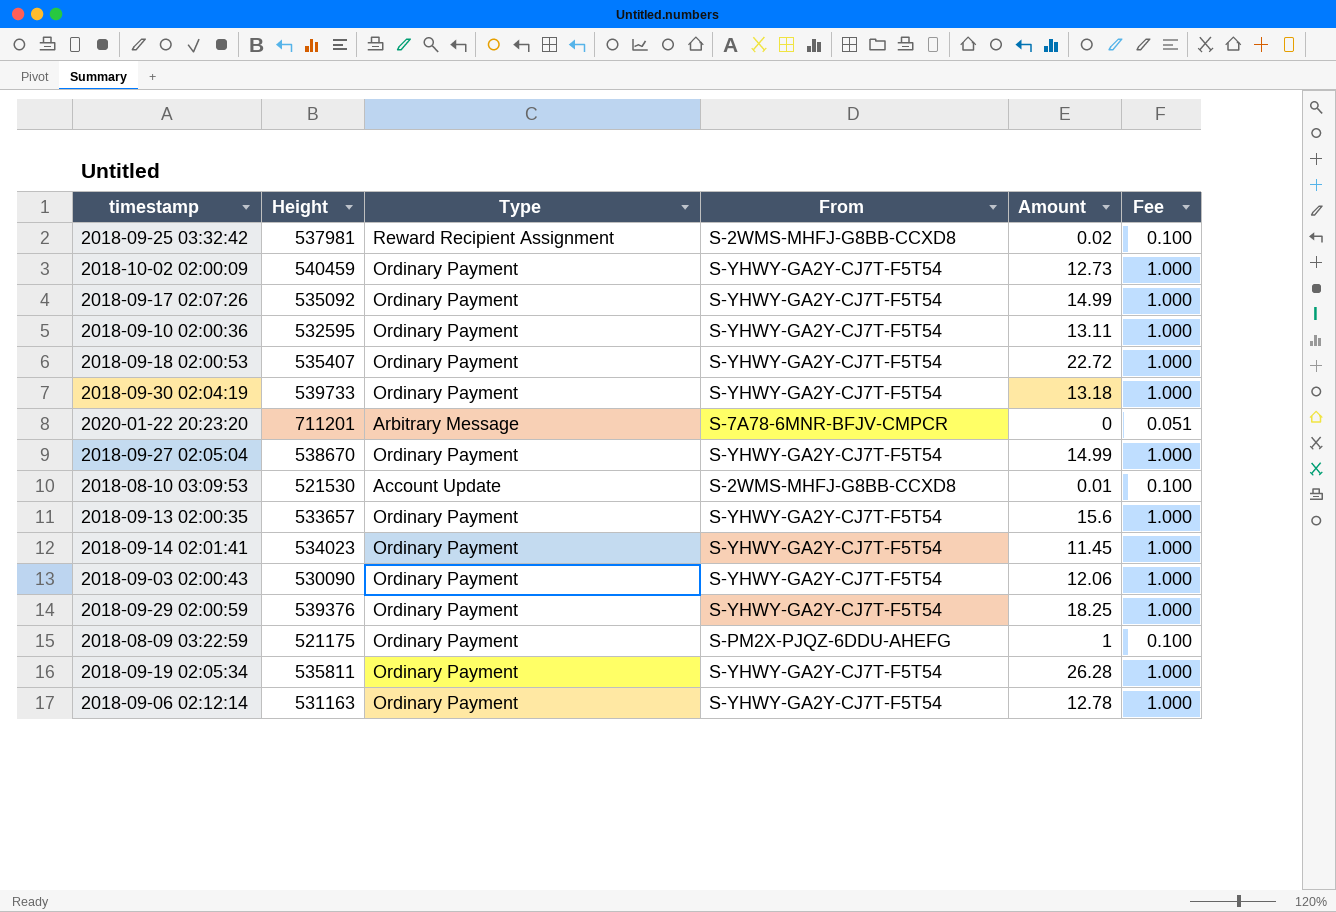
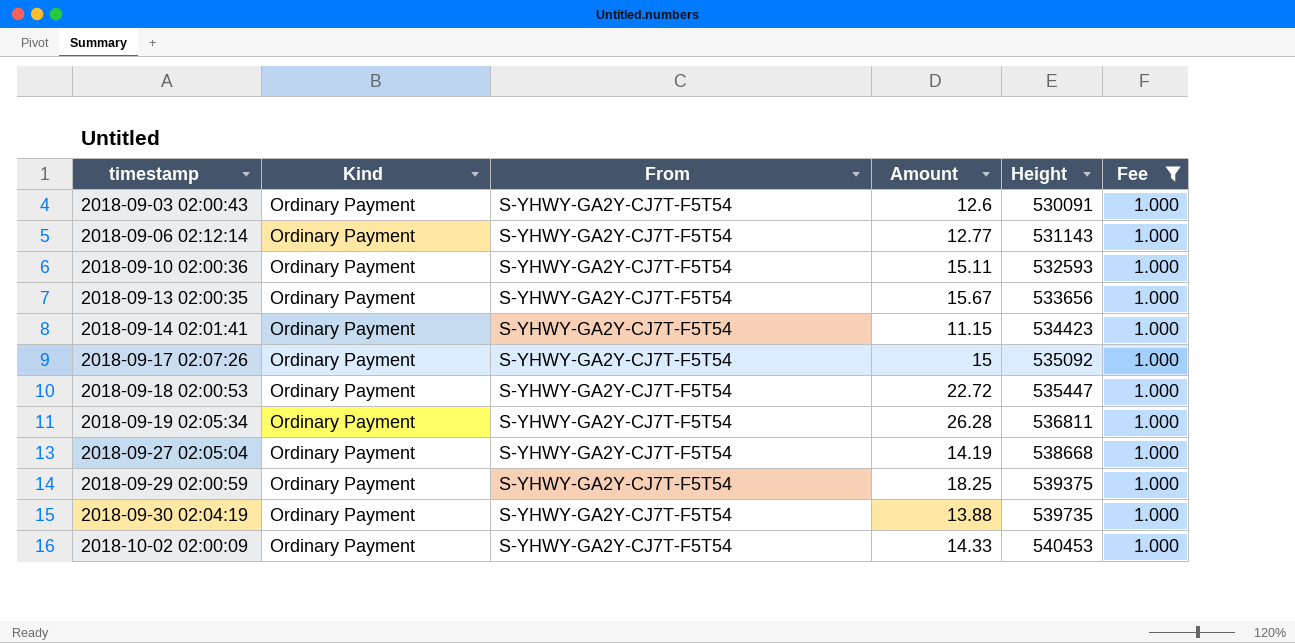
filter: none -> Fee = 1.000
row order: none -> timestamp ascending
column name: Type -> Kind
column Height | position: 2 -> 5
2018-09-03 02:00:43 | Amount: 12.06 -> 12.6
2018-09-03 02:00:43 | Height: 530090 -> 530091
2018-09-06 02:12:14 | Amount: 12.78 -> 12.77
2018-09-06 02:12:14 | Height: 531163 -> 531143
2018-09-10 02:00:36 | Amount: 13.11 -> 15.11
2018-09-10 02:00:36 | Height: 532595 -> 532593
2018-09-13 02:00:35 | Amount: 15.6 -> 15.67
2018-09-13 02:00:35 | Height: 533657 -> 533656
2018-09-14 02:01:41 | Amount: 11.45 -> 11.15
2018-09-14 02:01:41 | Height: 534023 -> 534423
2018-09-17 02:07:26 | Amount: 14.99 -> 15
2018-09-18 02:00:53 | Height: 535407 -> 535447
2018-09-19 02:05:34 | Height: 535811 -> 536811
2018-09-27 02:05:04 | Amount: 14.99 -> 14.19
2018-09-27 02:05:04 | Height: 538670 -> 538668
2018-09-29 02:00:59 | Height: 539376 -> 539375
2018-09-30 02:04:19 | Amount: 13.18 -> 13.88
2018-09-30 02:04:19 | Height: 539733 -> 539735
2018-10-02 02:00:09 | Amount: 12.73 -> 14.33
2018-10-02 02:00:09 | Height: 540459 -> 540453

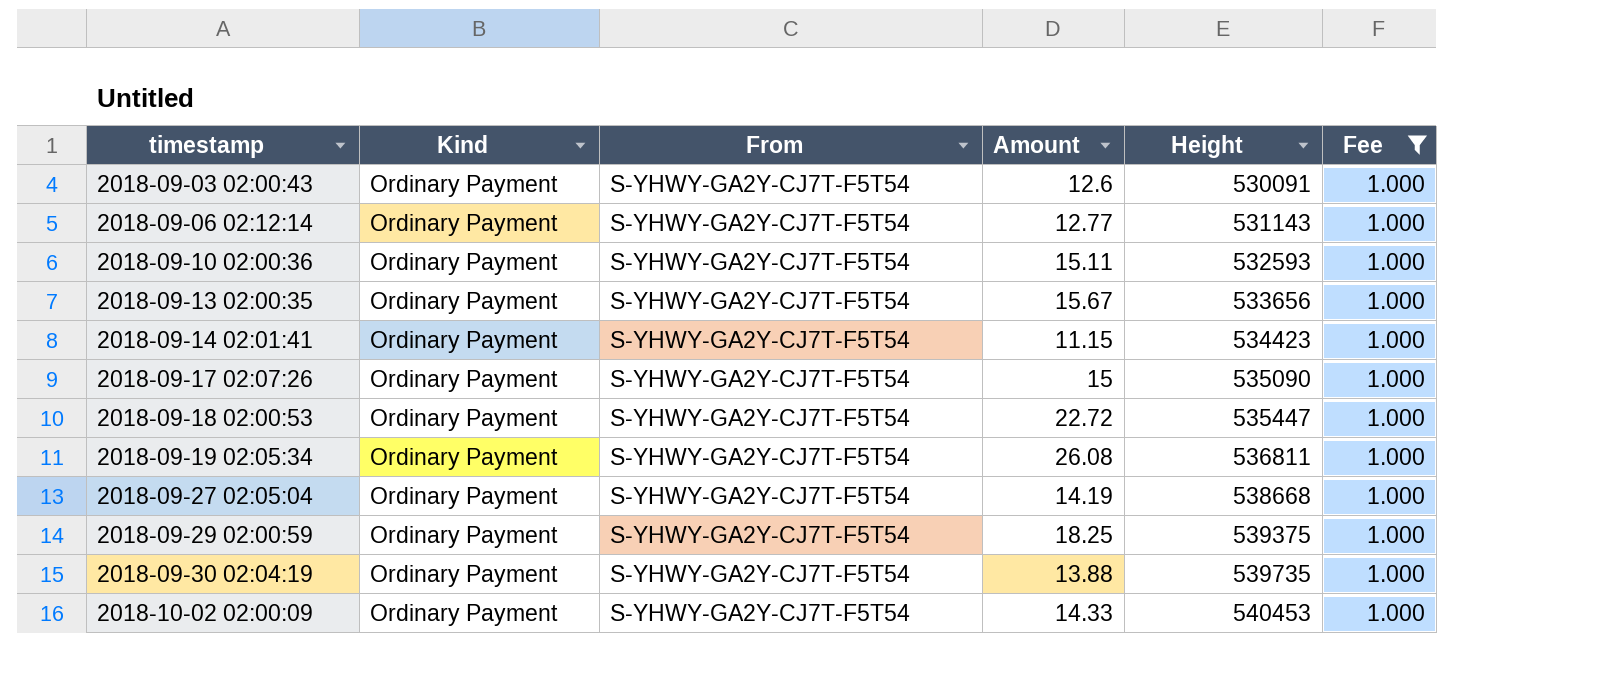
2018-09-17 02:07:26 | Height: 535092 -> 535090
2018-09-19 02:05:34 | Amount: 26.28 -> 26.08

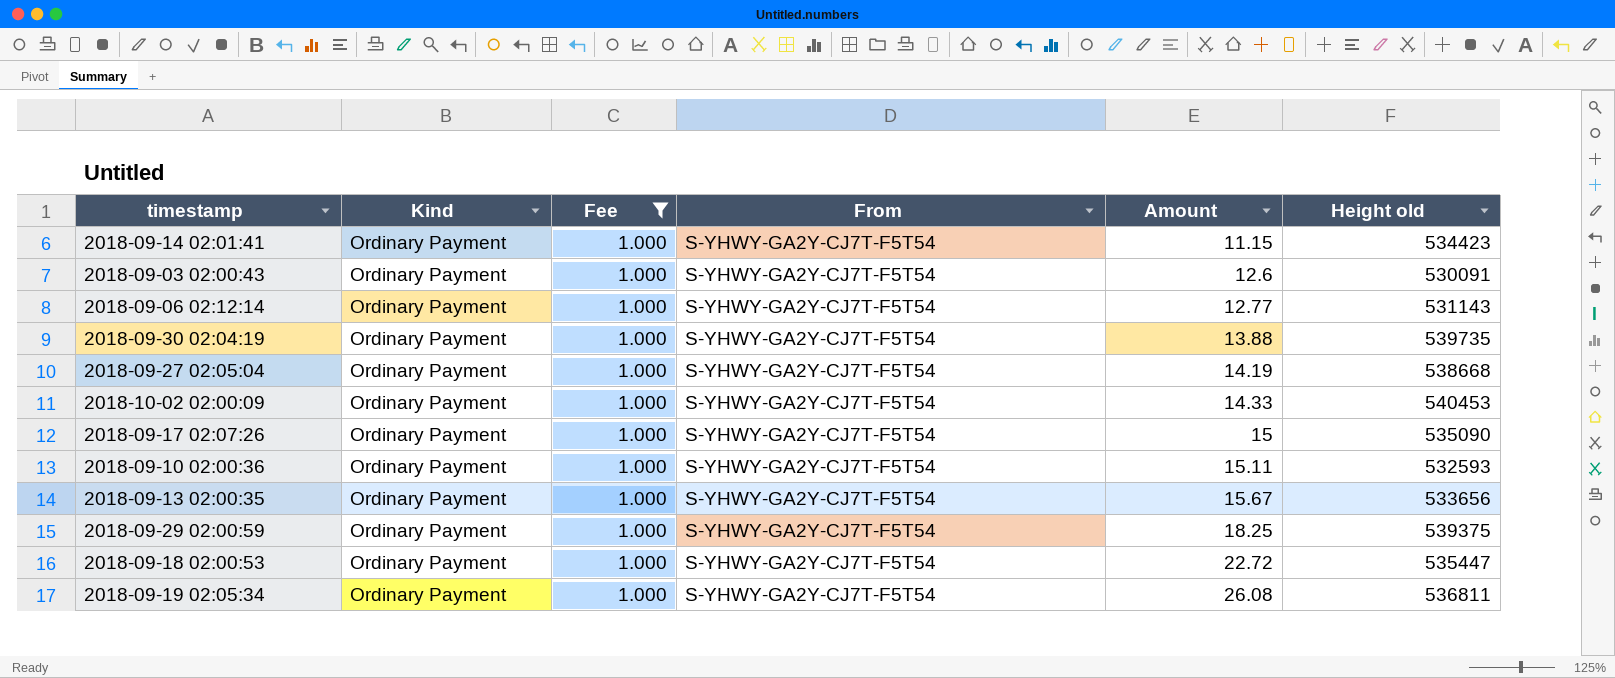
row order: timestamp ascending -> Amount ascending
column Fee | position: 6 -> 3
column name: Height -> Height old

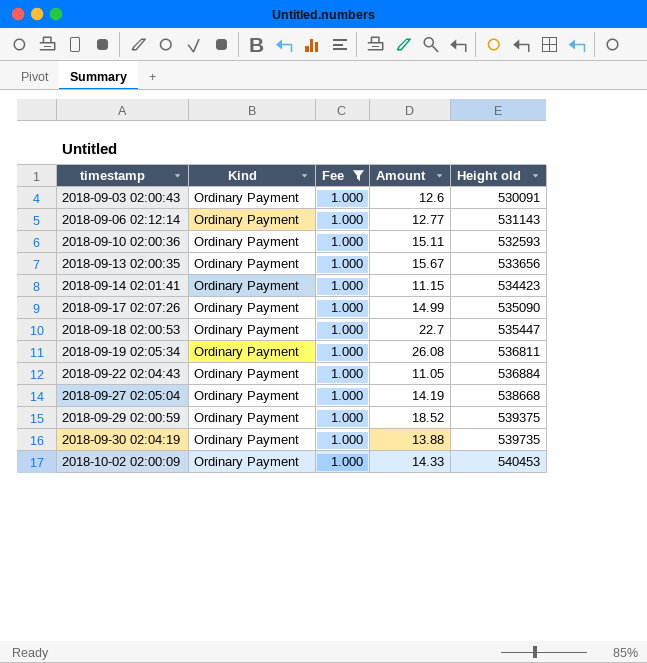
row order: Amount ascending -> timestamp ascending
column From | position: 4 -> none
2018-09-17 02:07:26 | Amount: 15 -> 14.99
2018-09-18 02:00:53 | Amount: 22.72 -> 22.7
row 2018-09-22 02:04:43: none -> Ordinary Payment | 1.000 | 11.05 | 536884
2018-09-29 02:00:59 | Amount: 18.25 -> 18.52

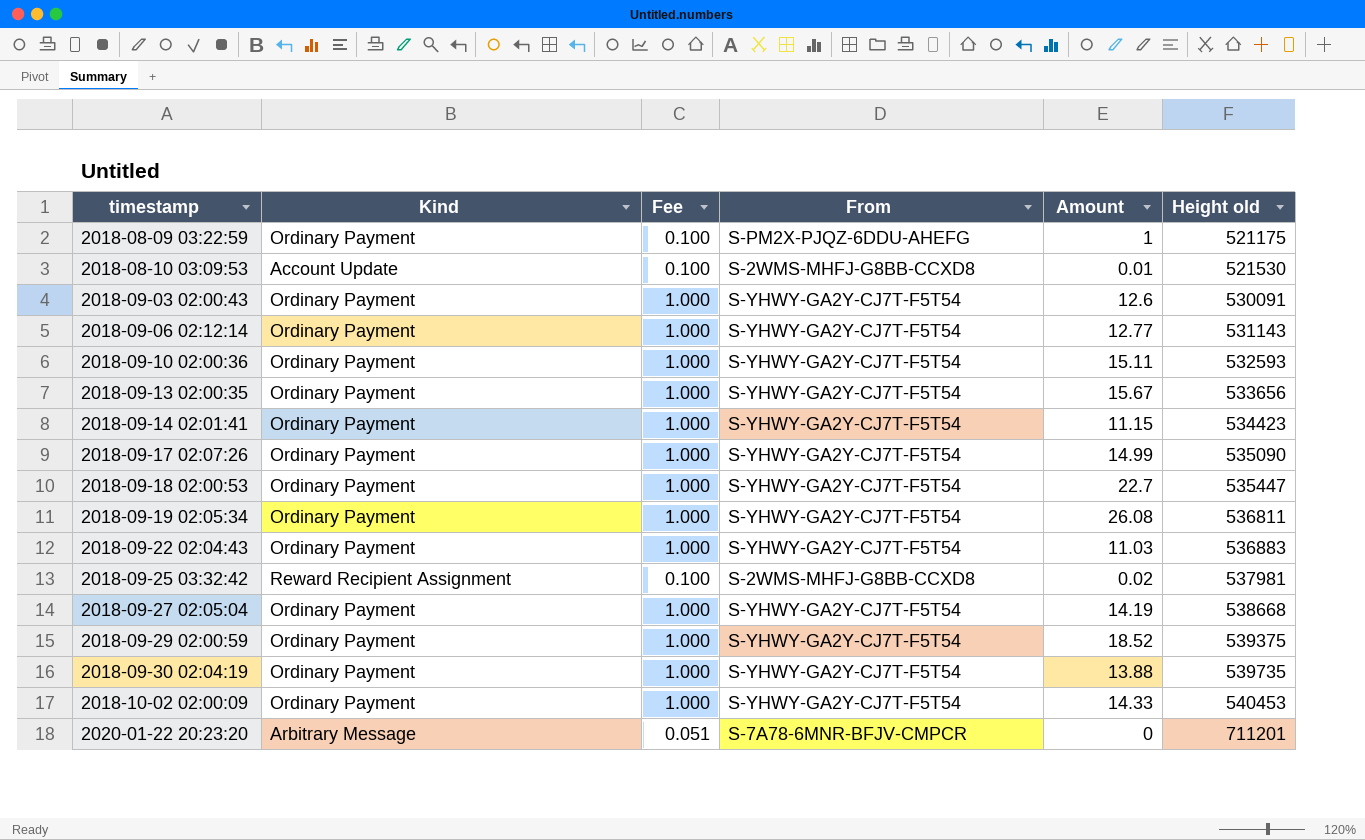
filter: Fee = 1.000 -> none
column From | position: none -> 4
2018-09-22 02:04:43 | Amount: 11.05 -> 11.03
2018-09-22 02:04:43 | Height old: 536884 -> 536883

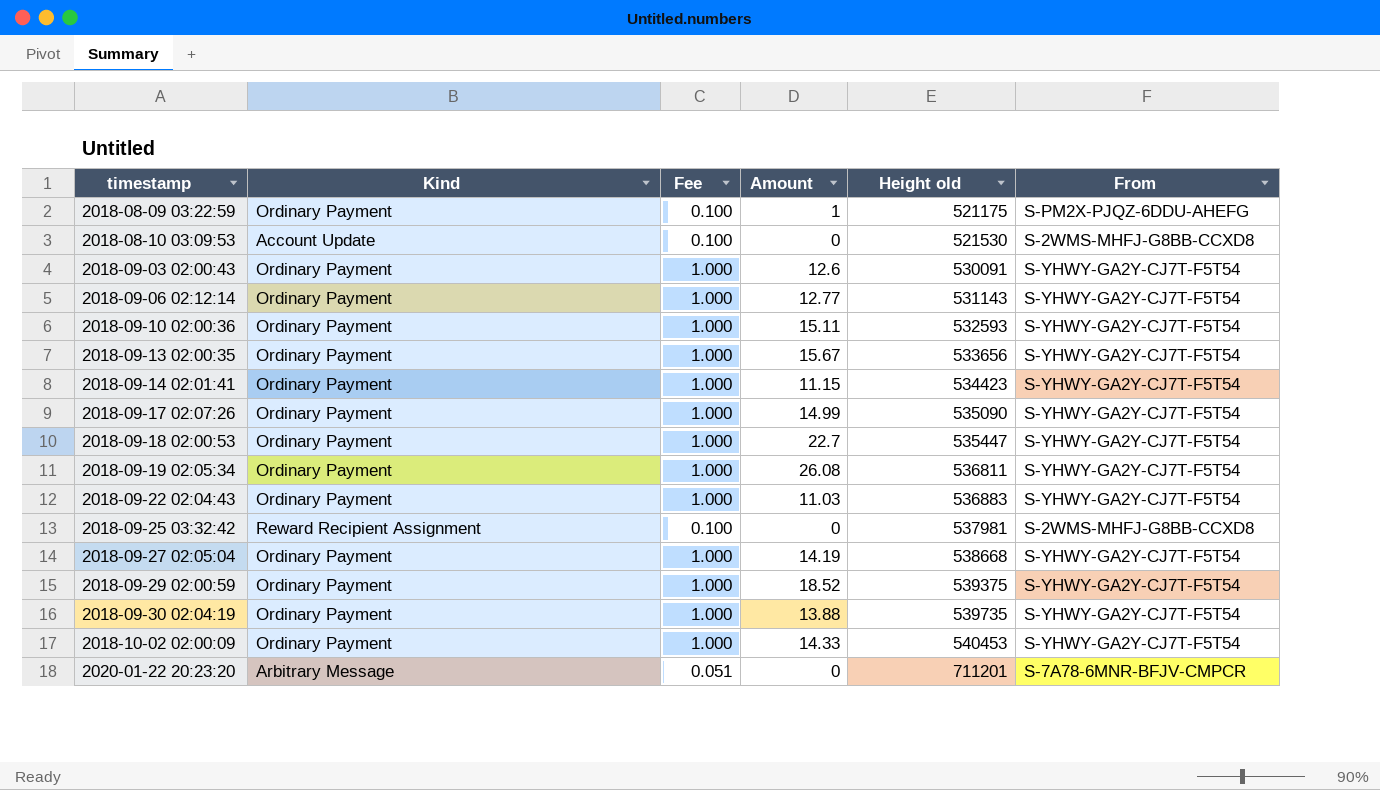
column From | position: 4 -> 6
2018-08-10 03:09:53 | Amount: 0.01 -> 0
2018-09-25 03:32:42 | Amount: 0.02 -> 0

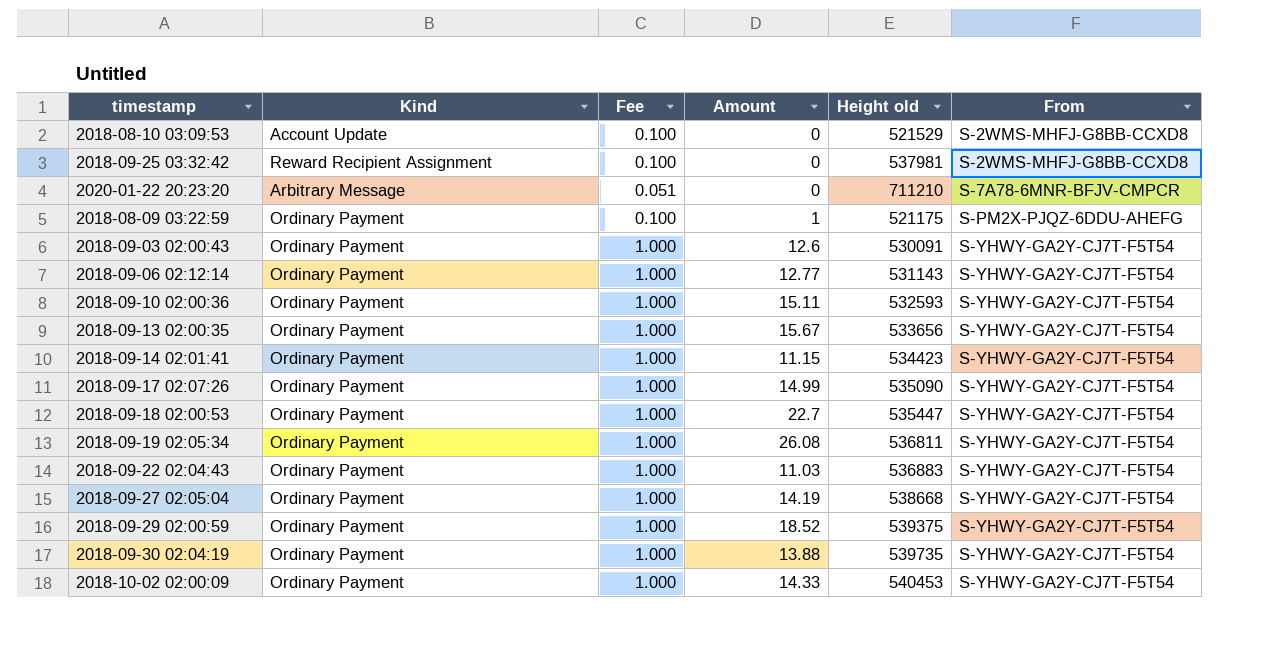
row order: timestamp ascending -> From ascending
2018-08-10 03:09:53 | Height old: 521530 -> 521529
2020-01-22 20:23:20 | Height old: 711201 -> 711210

